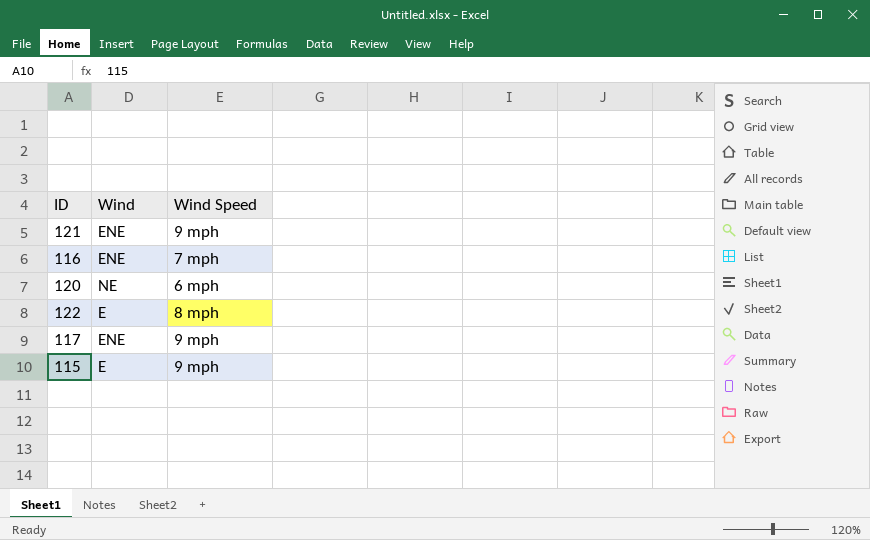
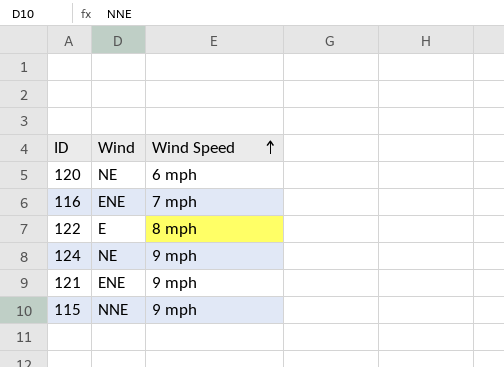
row order: none -> Wind Speed ascending
row 117: ENE | 9 mph -> none
row 124: none -> NE | 9 mph
115 | Wind: E -> NNE

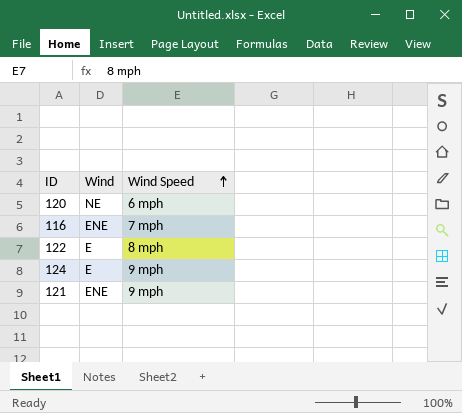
row 115: NNE | 9 mph -> none
124 | Wind: NE -> E

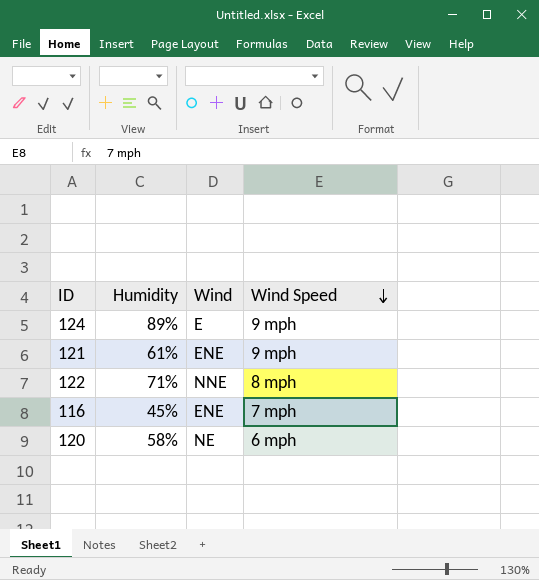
row order: Wind Speed ascending -> Wind Speed descending
column Humidity | position: none -> 2
122 | Wind: E -> NNE

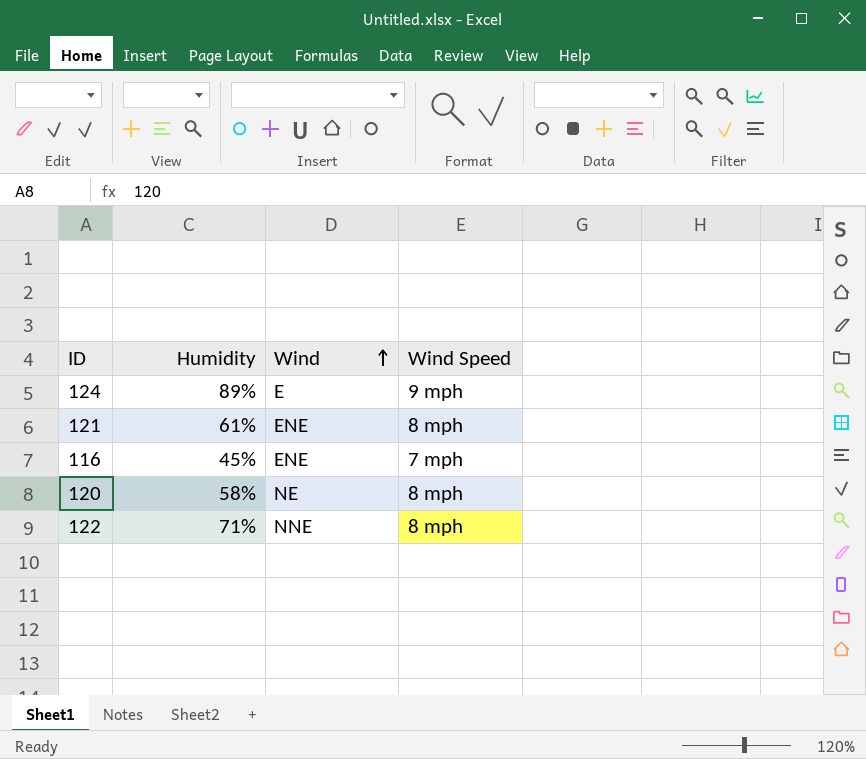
row order: Wind Speed descending -> Wind ascending
121 | Wind Speed: 9 mph -> 8 mph
120 | Wind Speed: 6 mph -> 8 mph

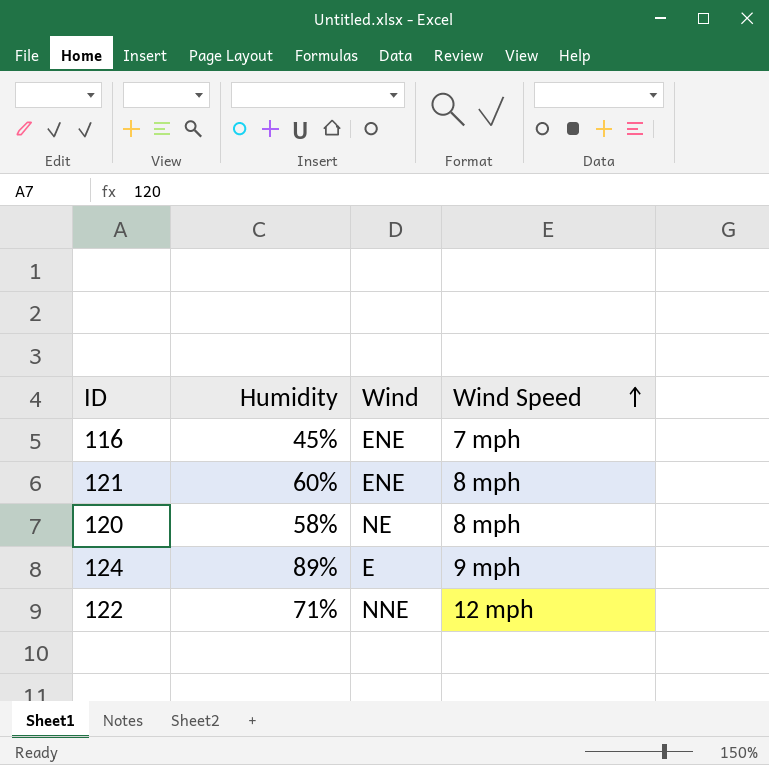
row order: Wind ascending -> Wind Speed ascending
121 | Humidity: 61% -> 60%
122 | Wind Speed: 8 mph -> 12 mph

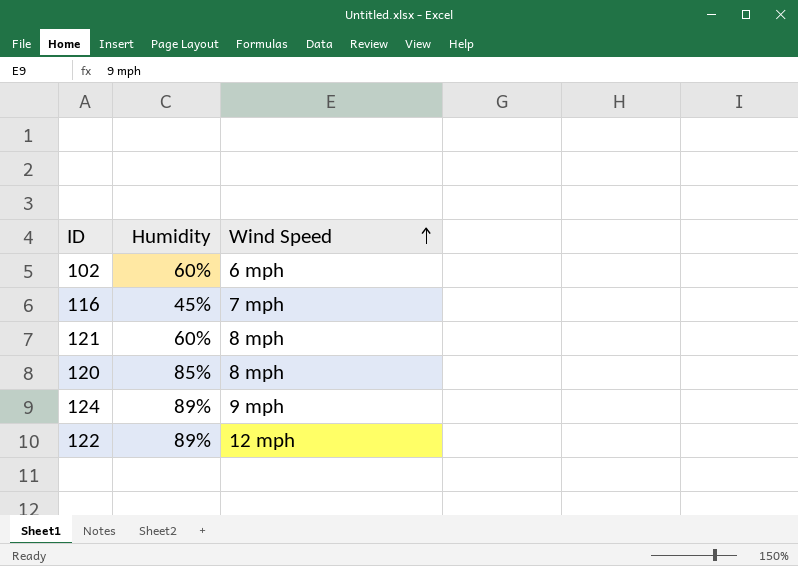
column Wind | position: 3 -> none
row 102: none -> 60% | 6 mph
120 | Humidity: 58% -> 85%
122 | Humidity: 71% -> 89%

